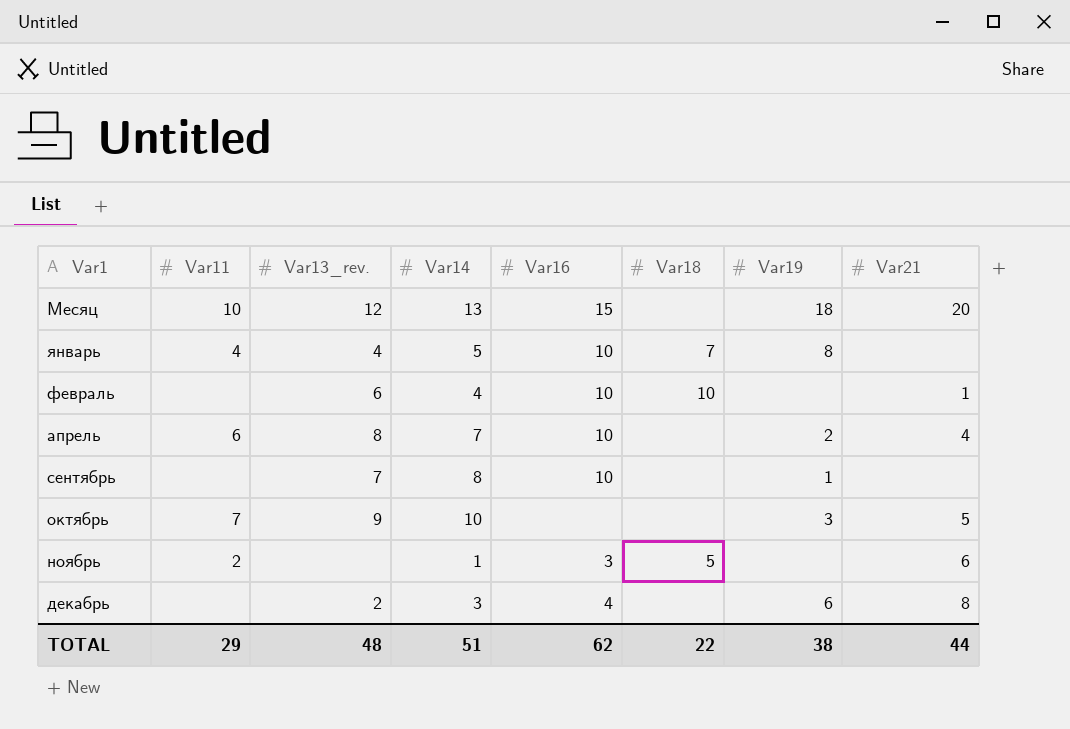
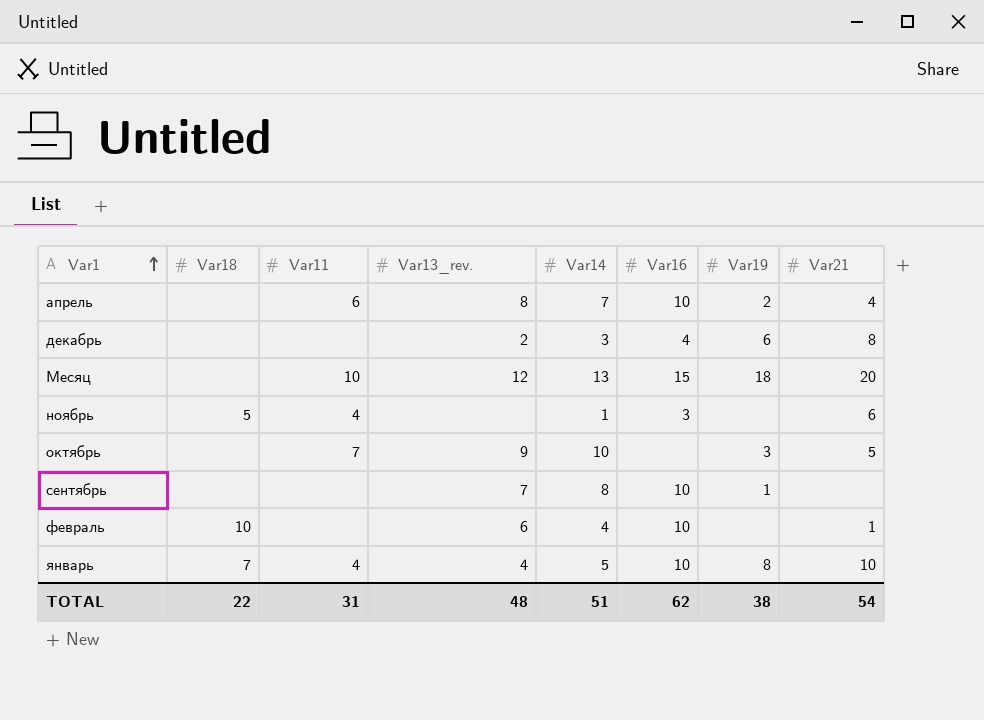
row order: none -> Var1 ascending
column Var18 | position: 6 -> 2
ноябрь | Var11: 2 -> 4
январь | Var21: none -> 10
TOTAL | Var11: 29 -> 31
TOTAL | Var21: 44 -> 54

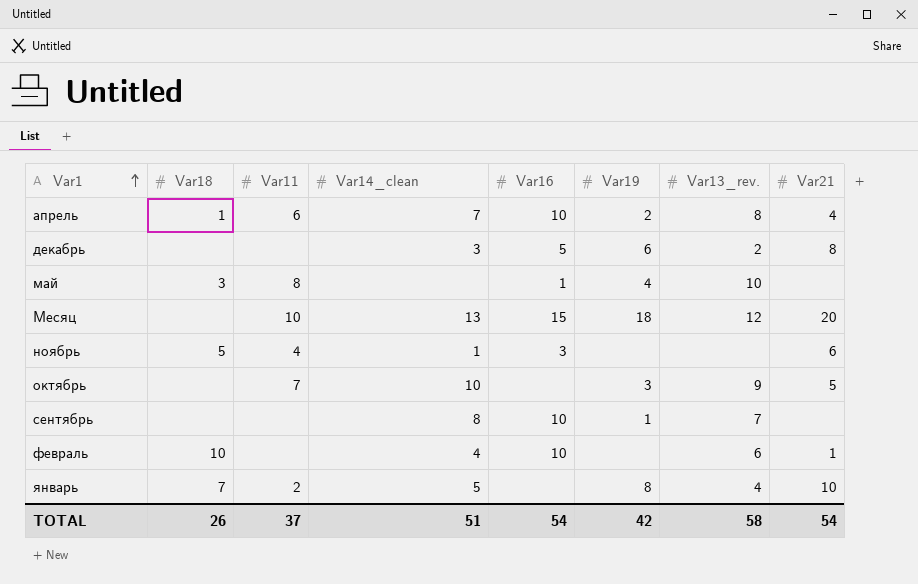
column name: Var14 -> Var14_clean
column Var13_rev. | position: 4 -> 7
апрель | Var18: none -> 1
декабрь | Var16: 4 -> 5
row май: none -> 3 | 8 | none | 1 | 4 | 10 | none
январь | Var11: 4 -> 2
январь | Var16: 10 -> none
TOTAL | Var18: 22 -> 26
TOTAL | Var11: 31 -> 37
TOTAL | Var16: 62 -> 54
TOTAL | Var19: 38 -> 42
TOTAL | Var13_rev.: 48 -> 58

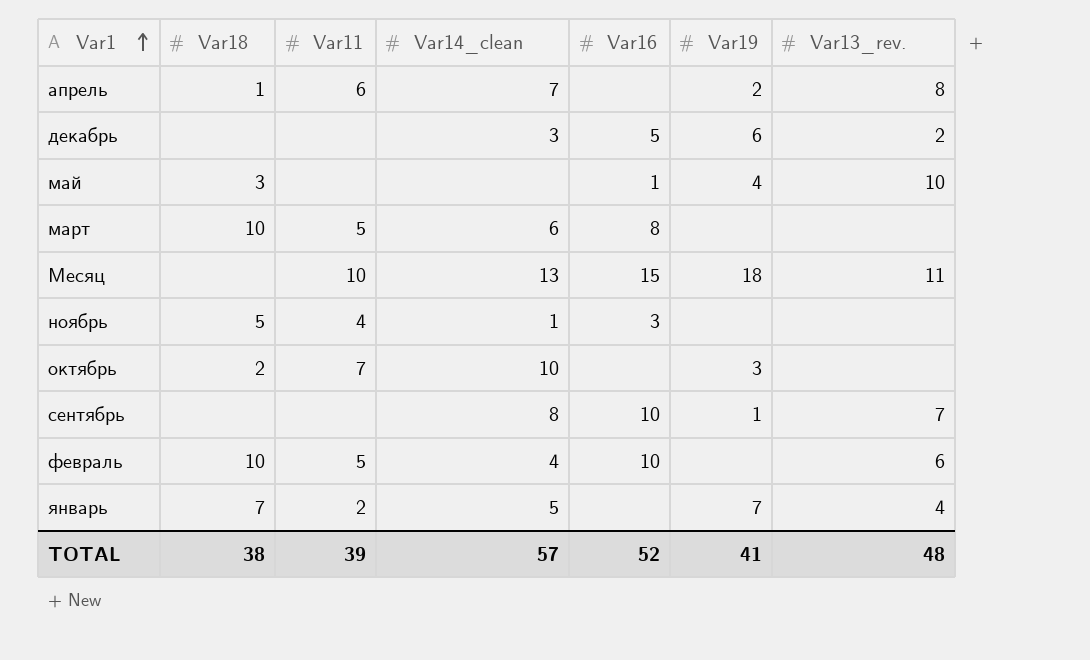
column Var21 | position: 8 -> none
апрель | Var16: 10 -> none
май | Var11: 8 -> none
row март: none -> 10 | 5 | 6 | 8 | none | none
Месяц | Var13_rev.: 12 -> 11
октябрь | Var18: none -> 2
октябрь | Var13_rev.: 9 -> none
февраль | Var11: none -> 5
январь | Var19: 8 -> 7
TOTAL | Var18: 26 -> 38
TOTAL | Var11: 37 -> 39
TOTAL | Var14_clean: 51 -> 57
TOTAL | Var16: 54 -> 52
TOTAL | Var19: 42 -> 41
TOTAL | Var13_rev.: 58 -> 48

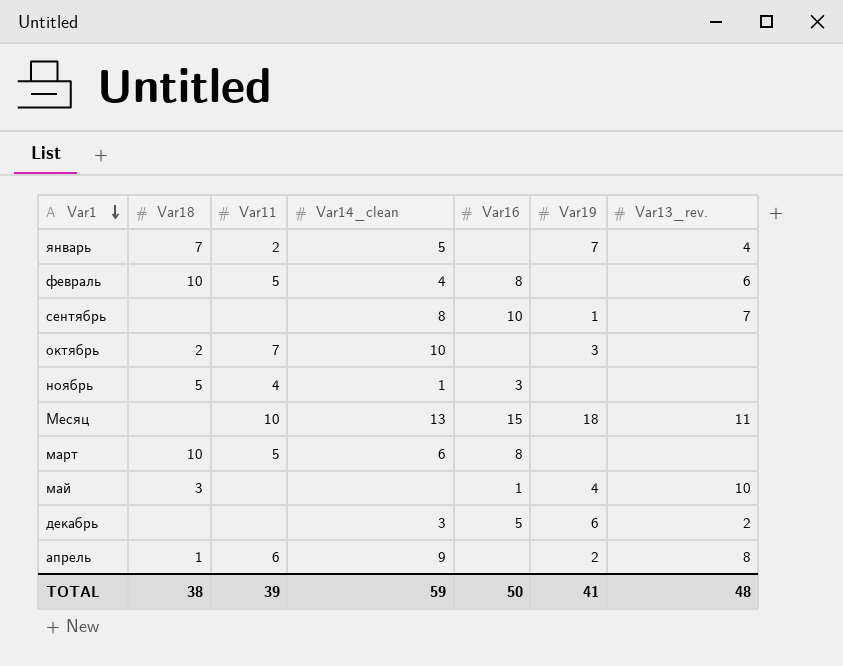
row order: Var1 ascending -> Var1 descending
февраль | Var16: 10 -> 8
апрель | Var14_clean: 7 -> 9
TOTAL | Var14_clean: 57 -> 59
TOTAL | Var16: 52 -> 50

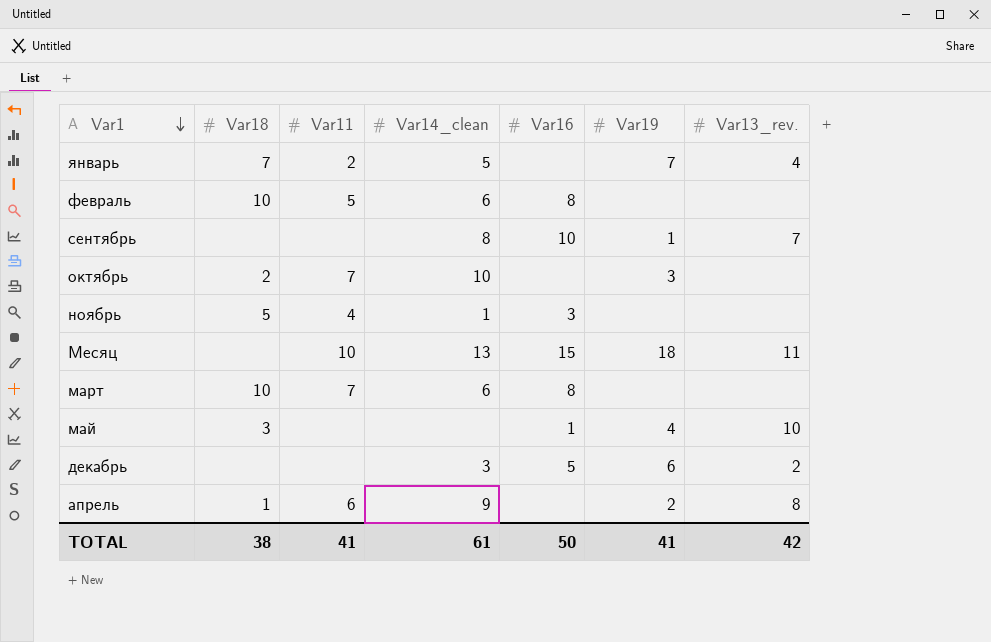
февраль | Var14_clean: 4 -> 6
февраль | Var13_rev.: 6 -> none
март | Var11: 5 -> 7
TOTAL | Var11: 39 -> 41
TOTAL | Var14_clean: 59 -> 61
TOTAL | Var13_rev.: 48 -> 42

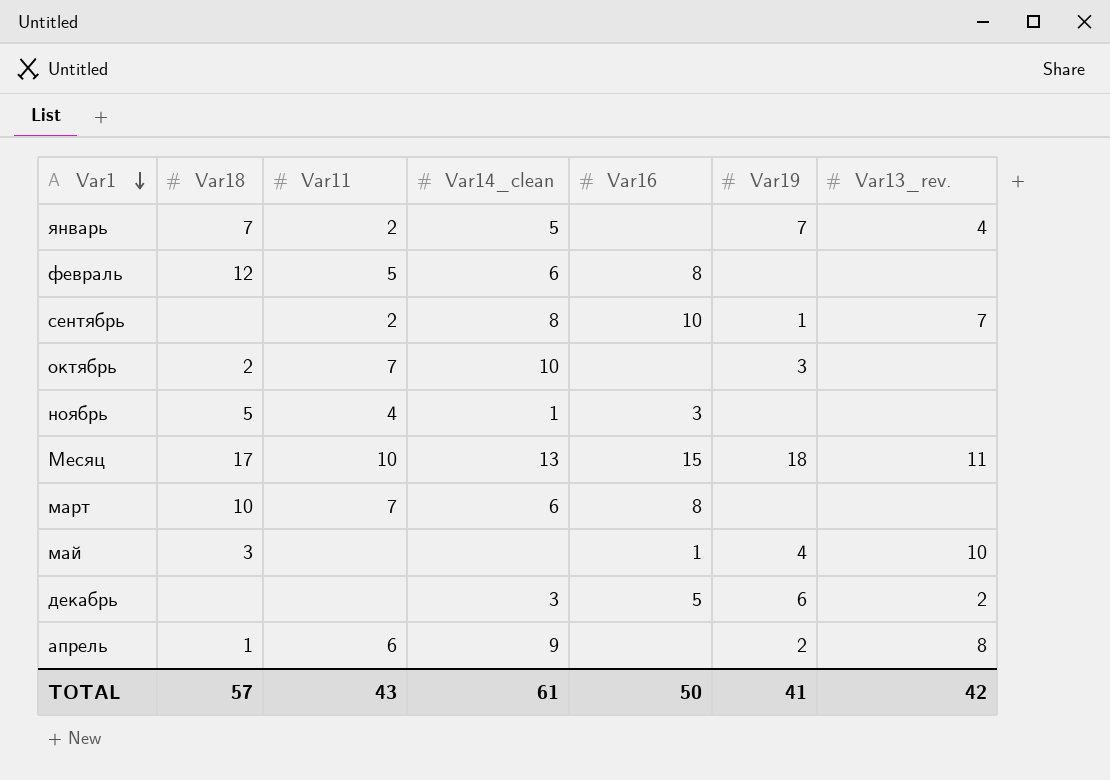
февраль | Var18: 10 -> 12
сентябрь | Var11: none -> 2
Месяц | Var18: none -> 17
TOTAL | Var18: 38 -> 57
TOTAL | Var11: 41 -> 43

